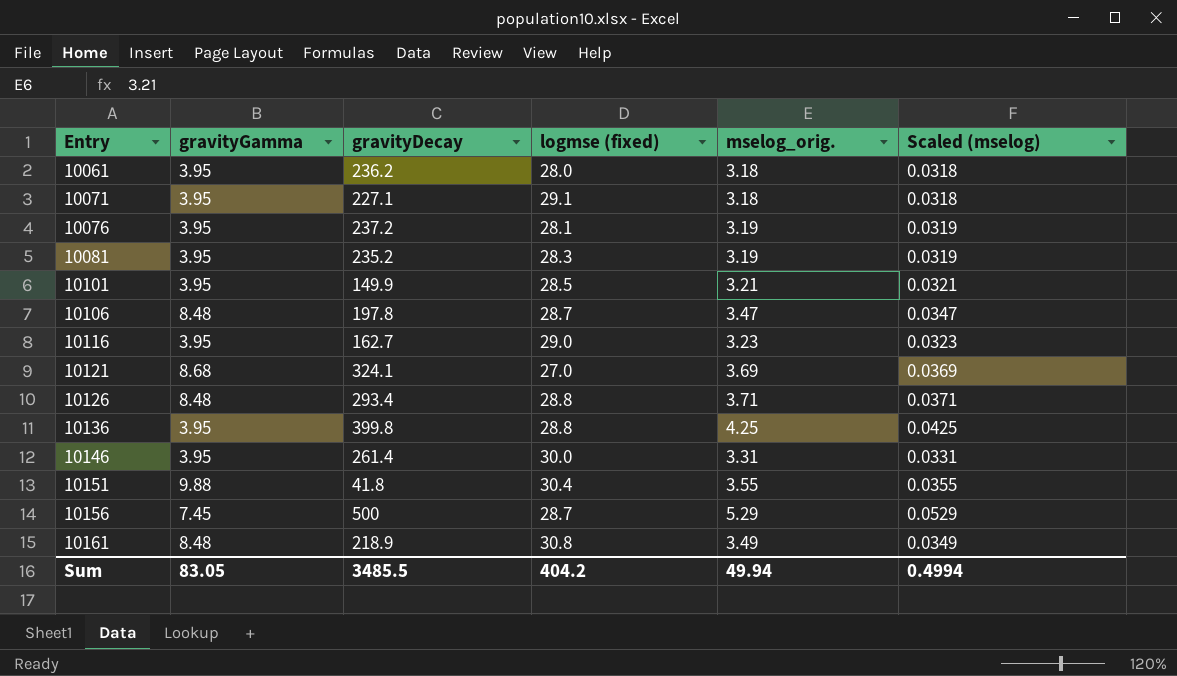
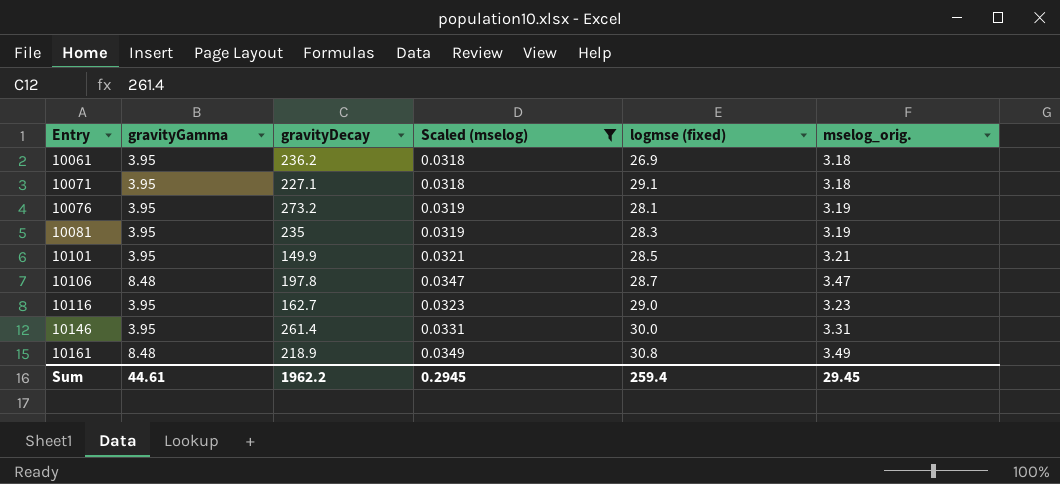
filter: none -> Scaled (mselog) <= 0.0349
column Scaled (mselog) | position: 6 -> 4
10061 | logmse (fixed): 28.0 -> 26.9
10076 | gravityDecay: 237.2 -> 273.2
10081 | gravityDecay: 235.2 -> 235
Sum | gravityGamma: 83.05 -> 44.61
Sum | gravityDecay: 3485.5 -> 1962.2
Sum | Scaled (mselog): 0.4994 -> 0.2945
Sum | logmse (fixed): 404.2 -> 259.4
Sum | mselog_orig.: 49.94 -> 29.45

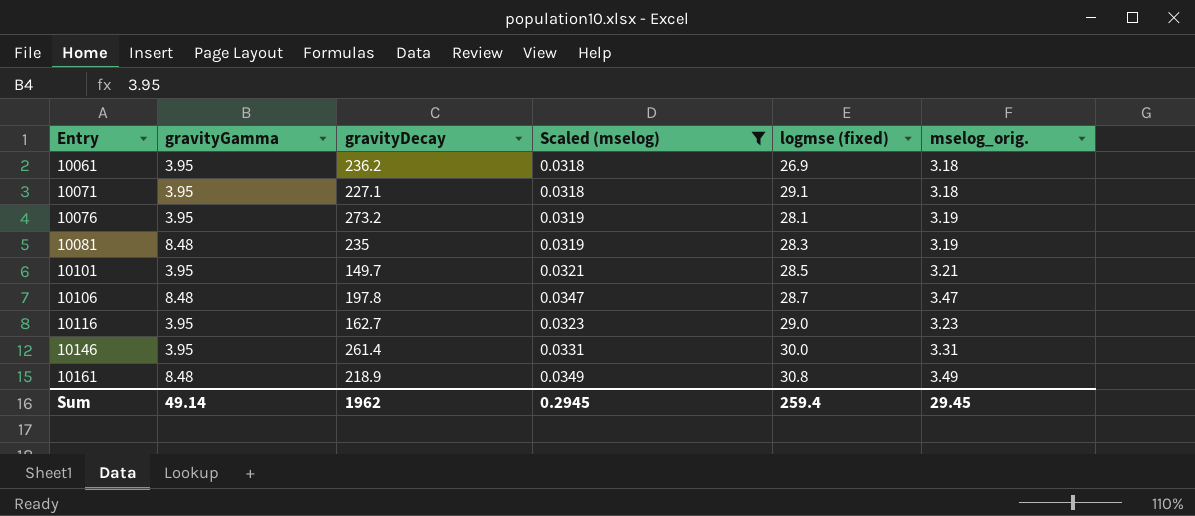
10081 | gravityGamma: 3.95 -> 8.48
10101 | gravityDecay: 149.9 -> 149.7
Sum | gravityGamma: 44.61 -> 49.14
Sum | gravityDecay: 1962.2 -> 1962

